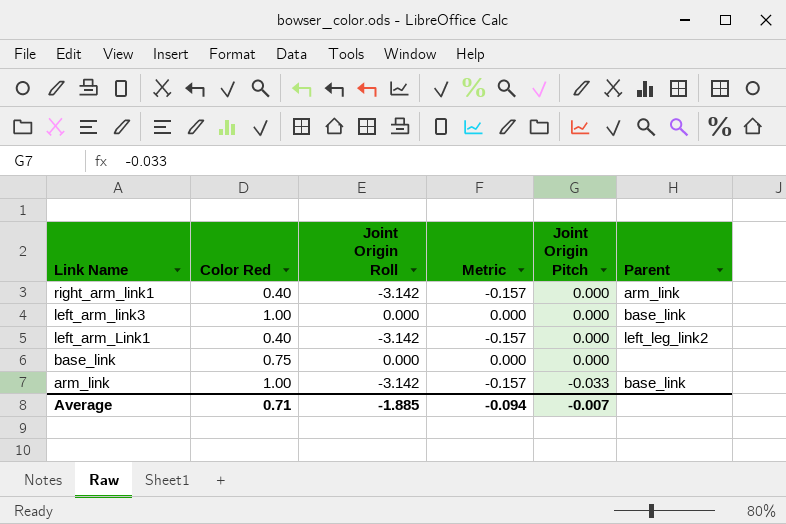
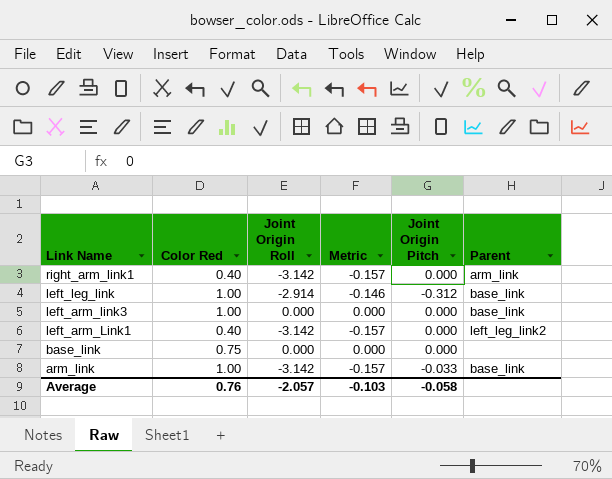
row left_leg_link: none -> 1.00 | -2.914 | -0.146 | -0.312 | base_link
Average | Color Red: 0.71 -> 0.76
Average | Joint Origin Roll: -1.885 -> -2.057
Average | Metric: -0.094 -> -0.103
Average | Joint Origin Pitch: -0.007 -> -0.058

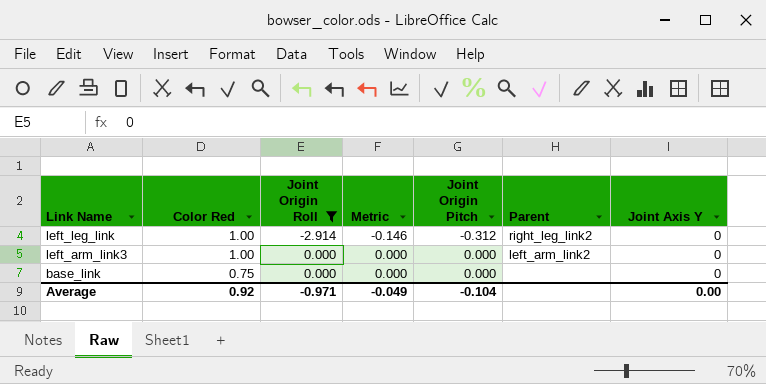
filter: none -> Joint Origin Roll != -3.142
column Joint Axis Y | position: none -> 7
left_leg_link | Parent: base_link -> right_leg_link2
left_arm_link3 | Parent: base_link -> left_arm_link2
Average | Color Red: 0.76 -> 0.92
Average | Joint Origin Roll: -2.057 -> -0.971
Average | Metric: -0.103 -> -0.049
Average | Joint Origin Pitch: -0.058 -> -0.104

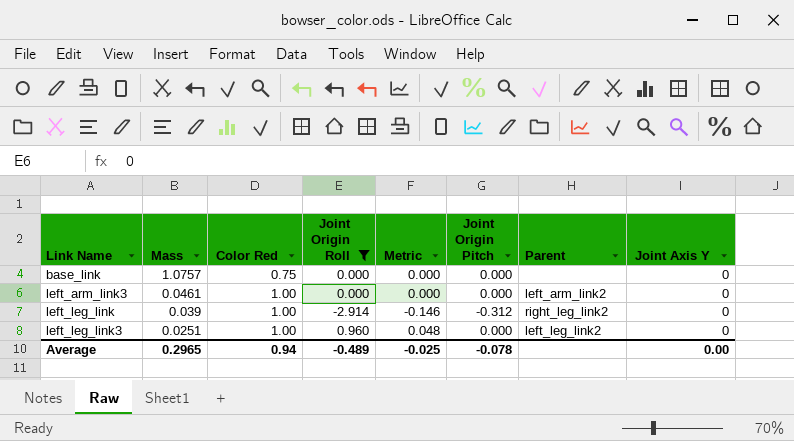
row order: Link Name descending -> Link Name ascending
column Mass | position: none -> 2
row left_leg_link3: none -> 0.0251 | 1.00 | 0.960 | 0.048 | 0.000 | left_leg_link2 | 0
Average | Color Red: 0.92 -> 0.94
Average | Joint Origin Roll: -0.971 -> -0.489
Average | Metric: -0.049 -> -0.025
Average | Joint Origin Pitch: -0.104 -> -0.078

